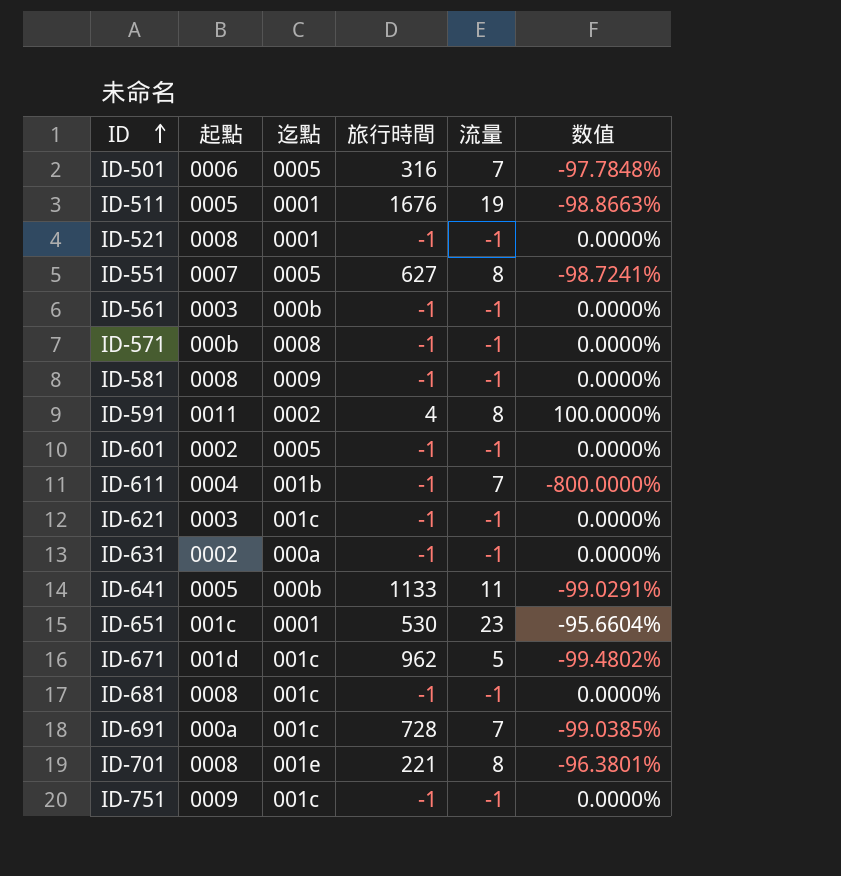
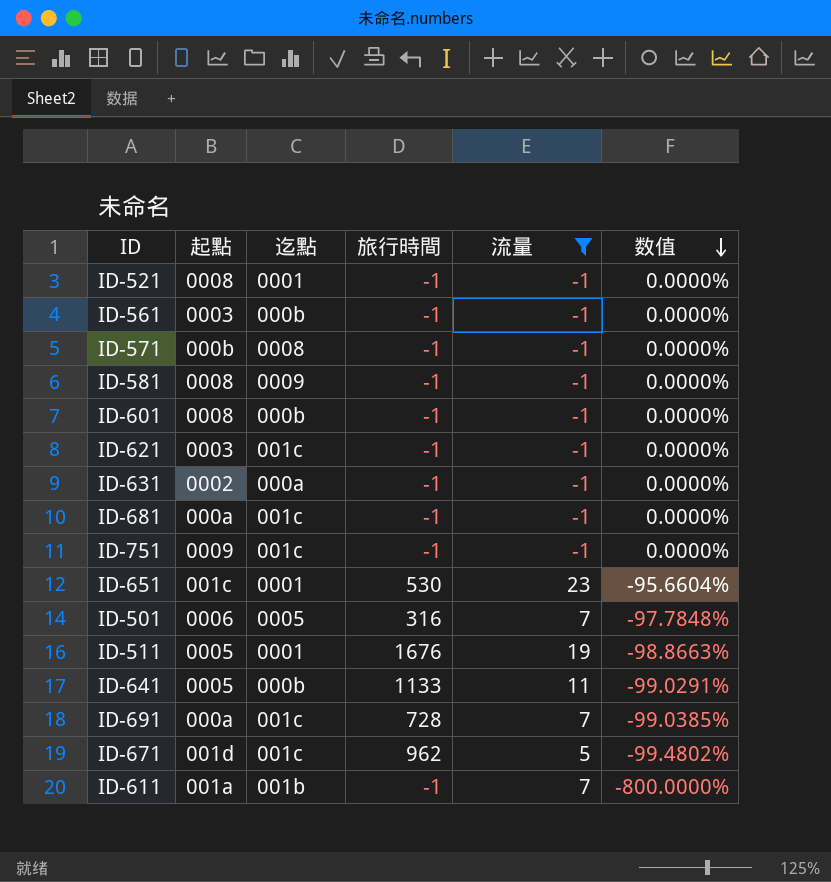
filter: none -> 流量 != 8
row order: ID ascending -> 数值 descending
ID-601 | 起點: 0002 -> 0008
ID-601 | 迄點: 0005 -> 000b
ID-681 | 起點: 0008 -> 000a
ID-611 | 起點: 0004 -> 001a

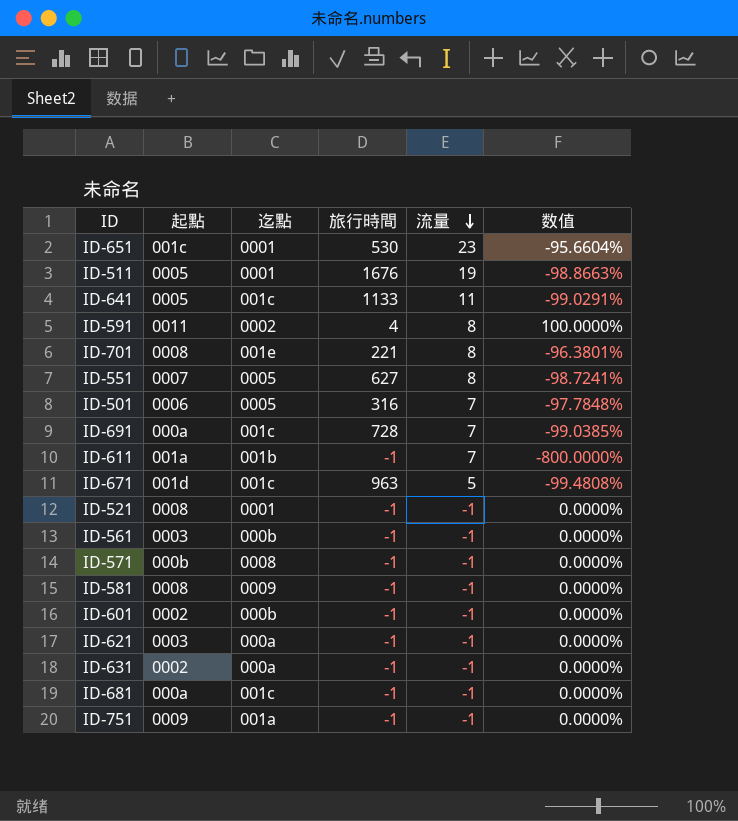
filter: 流量 != 8 -> none
row order: 数值 descending -> 流量 descending
ID-641 | 迄點: 000b -> 001c
ID-671 | 旅行時間: 962 -> 963
ID-671 | 数值: -99.4802% -> -99.4808%
ID-601 | 起點: 0008 -> 0002
ID-621 | 迄點: 001c -> 000a
ID-751 | 迄點: 001c -> 001a

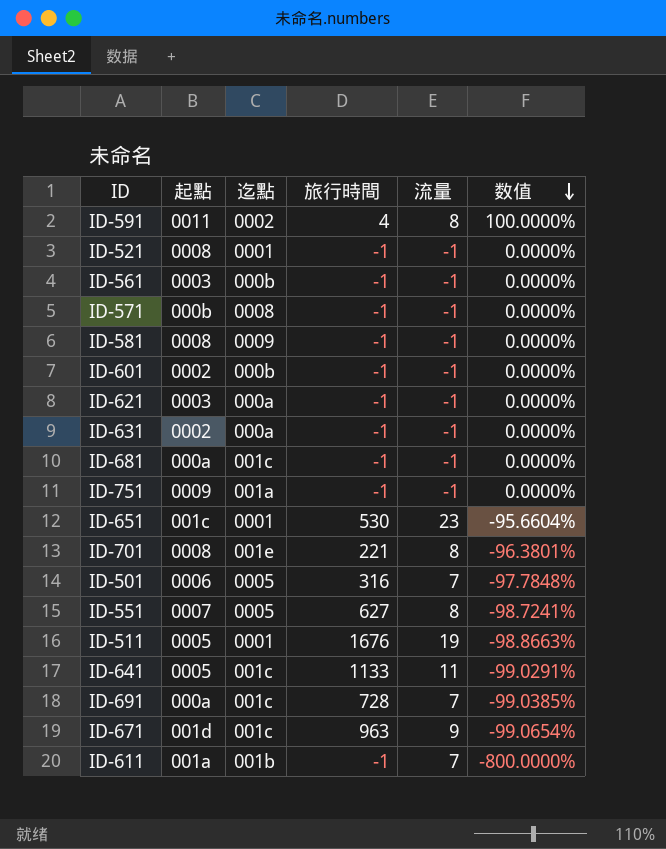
row order: 流量 descending -> 数值 descending
ID-671 | 流量: 5 -> 9
ID-671 | 数值: -99.4808% -> -99.0654%

